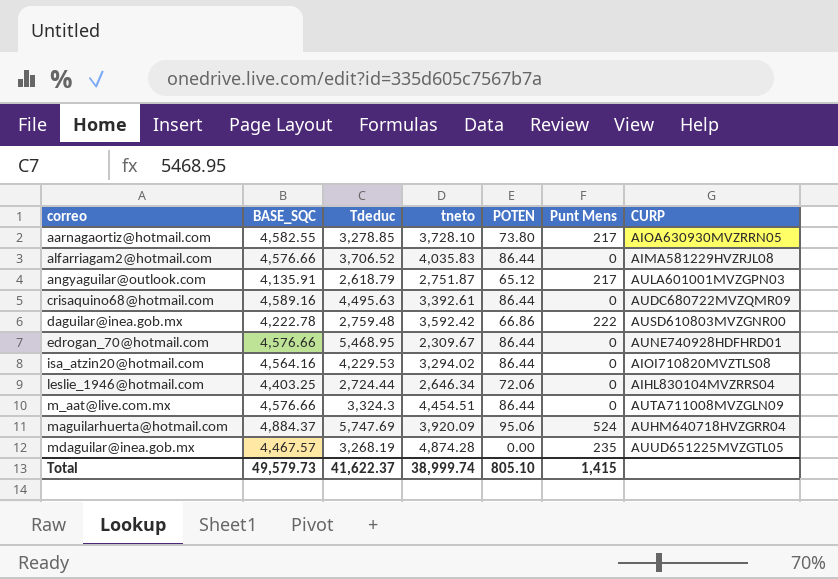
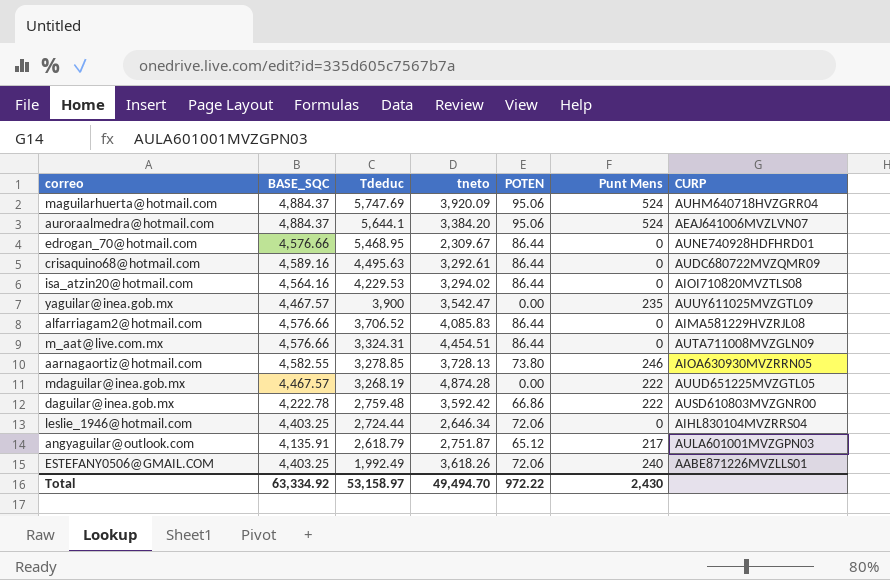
row order: correo ascending -> Tdeduc descending
row auroraalmedra@hotmail.com: none -> 4,884.37 | 5,644.1 | 3,384.20 | 95.06 | 524 | AEAJ641006MVZLVN07
crisaquino68@hotmail.com | tneto: 3,392.61 -> 3,292.61
row yaguilar@inea.gob.mx: none -> 4,467.57 | 3,900 | 3,542.47 | 0.00 | 235 | AUUY611025MVZGTL09
alfarriagam2@hotmail.com | tneto: 4,035.83 -> 4,085.83
m_aat@live.com.mx | Tdeduc: 3,324.3 -> 3,324.31
aarnagaortiz@hotmail.com | tneto: 3,728.10 -> 3,728.13
aarnagaortiz@hotmail.com | Punt Mens: 217 -> 246
mdaguilar@inea.gob.mx | Punt Mens: 235 -> 222
row ESTEFANY0506@GMAIL.COM: none -> 4,403.25 | 1,992.49 | 3,618.26 | 72.06 | 240 | AABE871226MVZLLS01
Total | BASE_SQC: 49,579.73 -> 63,334.92
Total | Tdeduc: 41,622.37 -> 53,158.97
Total | tneto: 38,999.74 -> 49,494.70
Total | POTEN: 805.10 -> 972.22
Total | Punt Mens: 1,415 -> 2,430

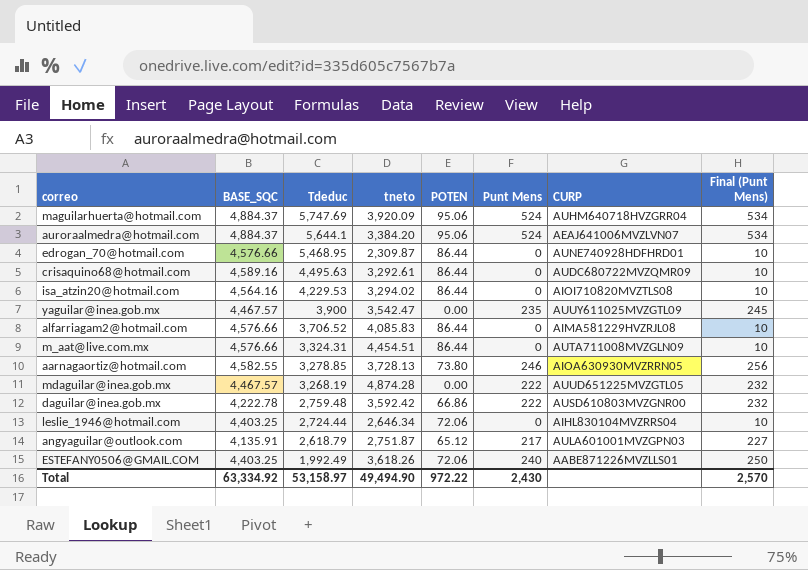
column Final (Punt Mens) | formula: none -> [Punt Mens] + 10
edrogan_70@hotmail.com | tneto: 2,309.67 -> 2,309.87
Total | tneto: 49,494.70 -> 49,494.90

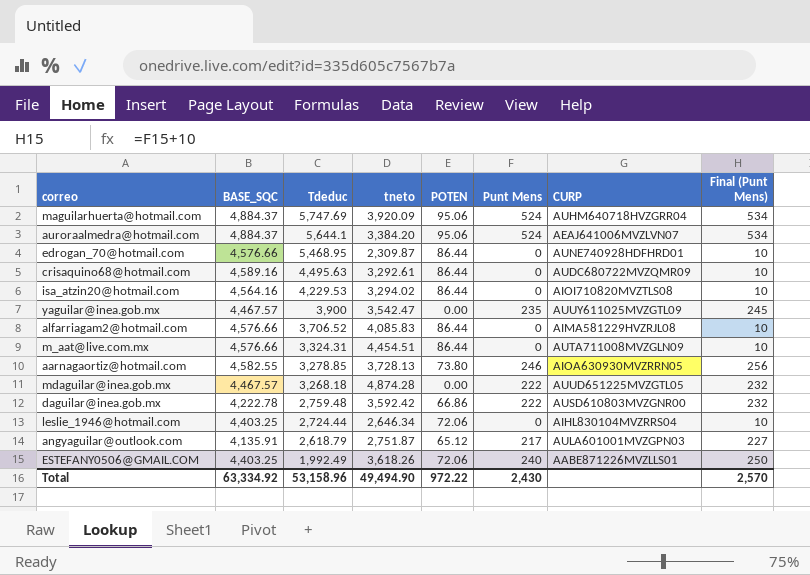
mdaguilar@inea.gob.mx | Tdeduc: 3,268.19 -> 3,268.18
Total | Tdeduc: 53,158.97 -> 53,158.96

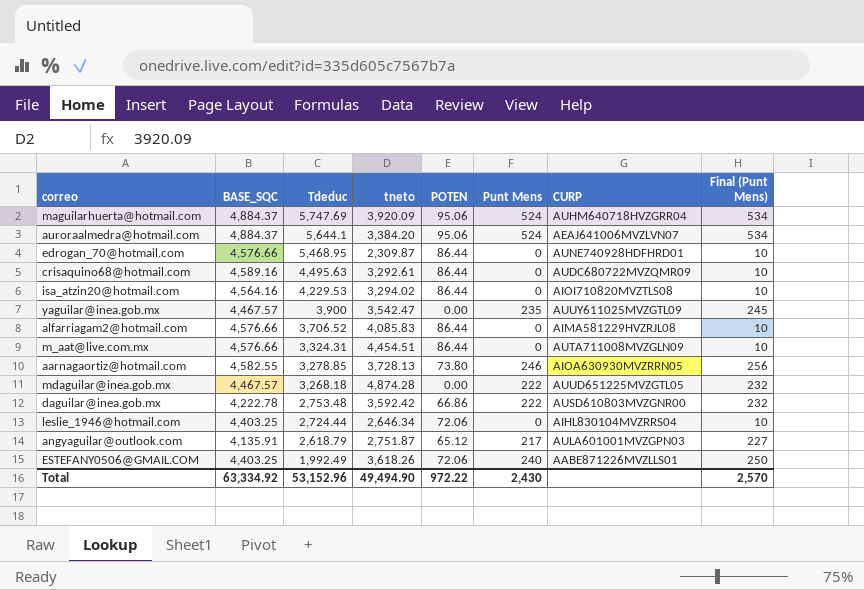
daguilar@inea.gob.mx | Tdeduc: 2,759.48 -> 2,753.48
Total | Tdeduc: 53,158.96 -> 53,152.96

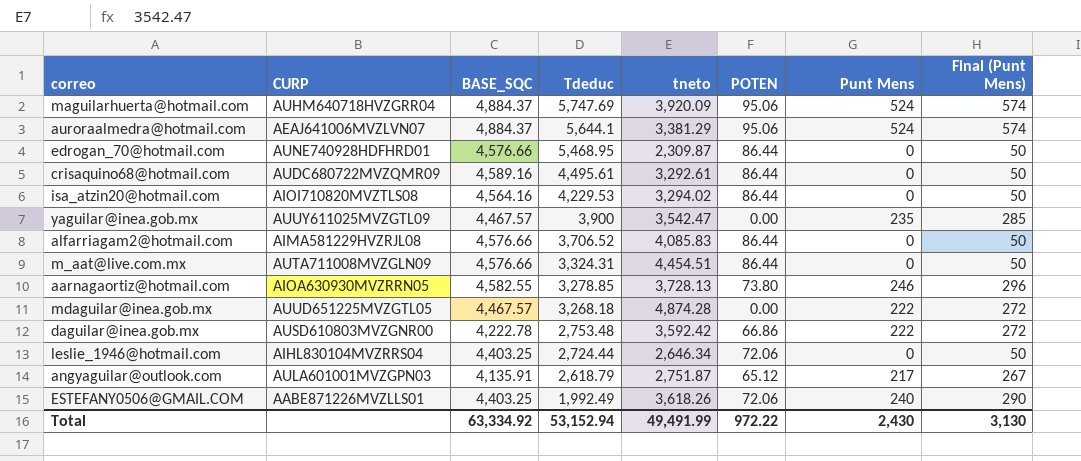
column CURP | position: 7 -> 2
column Final (Punt Mens) | formula: [Punt Mens] + 10 -> [Punt Mens] + 50
auroraalmedra@hotmail.com | tneto: 3,384.20 -> 3,381.29
crisaquino68@hotmail.com | Tdeduc: 4,495.63 -> 4,495.61
Total | Tdeduc: 53,152.96 -> 53,152.94
Total | tneto: 49,494.90 -> 49,491.99
Total | Final (Punt Mens): 2,570 -> 3,130

